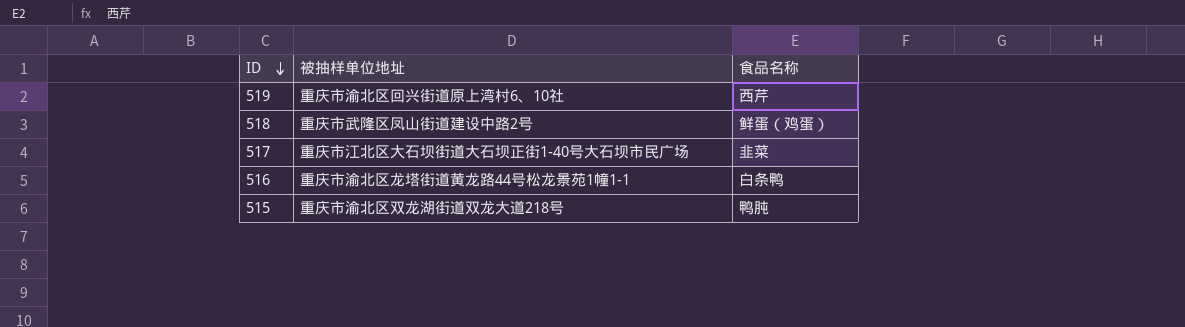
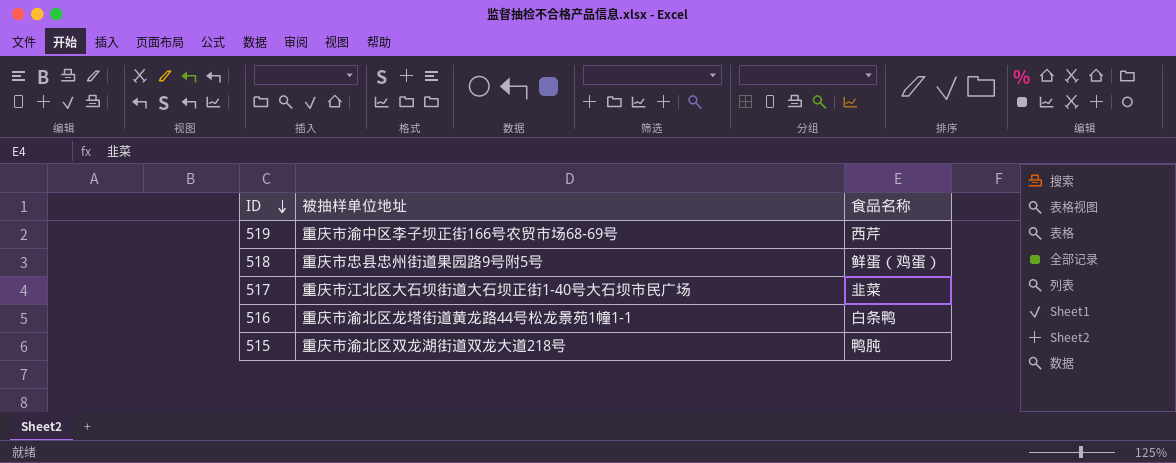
519 | 被抽样单位地址: 重庆市渝北区回兴街道原上湾村6、10社 -> 重庆市渝中区李子坝正街166号农贸市场68-69号
518 | 被抽样单位地址: 重庆市武隆区凤山街道建设中路2号 -> 重庆市忠县忠州街道果园路9号附5号

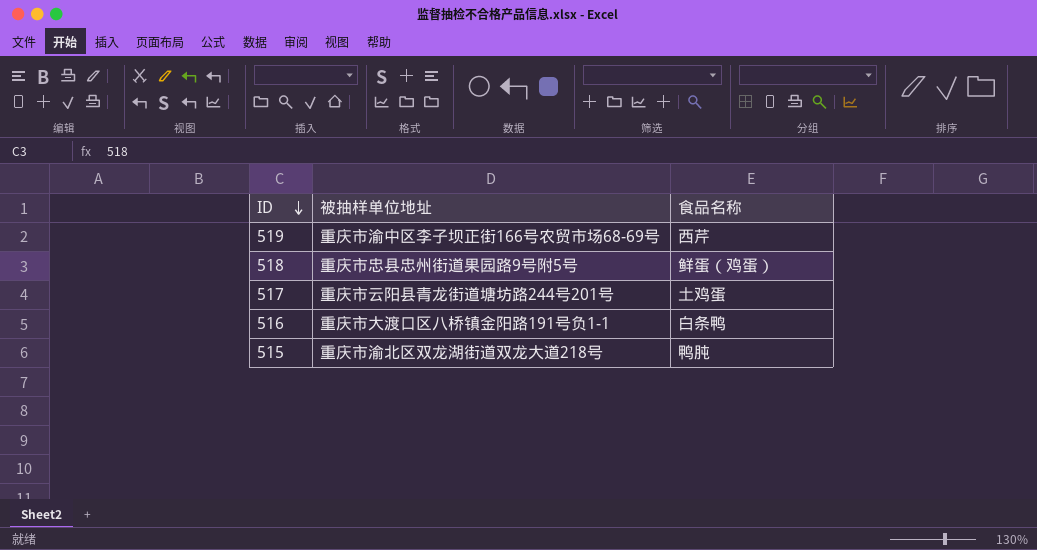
517 | 被抽样单位地址: 重庆市江北区大石坝街道大石坝正街1-40号大石坝市民广场 -> 重庆市云阳县青龙街道塘坊路244号201号
517 | 食品名称: 韭菜 -> 土鸡蛋
516 | 被抽样单位地址: 重庆市渝北区龙塔街道黄龙路44号松龙景苑1幢1-1 -> 重庆市大渡口区八桥镇金阳路191号负1-1

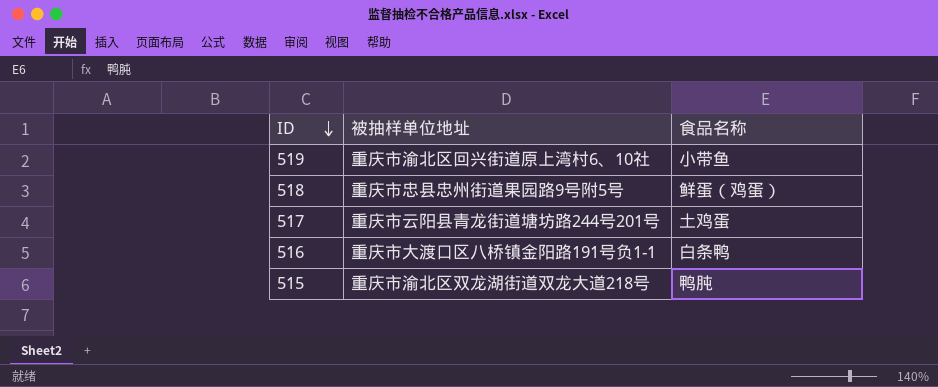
519 | 被抽样单位地址: 重庆市渝中区李子坝正街166号农贸市场68-69号 -> 重庆市渝北区回兴街道原上湾村6、10社
519 | 食品名称: 西芹 -> 小带鱼

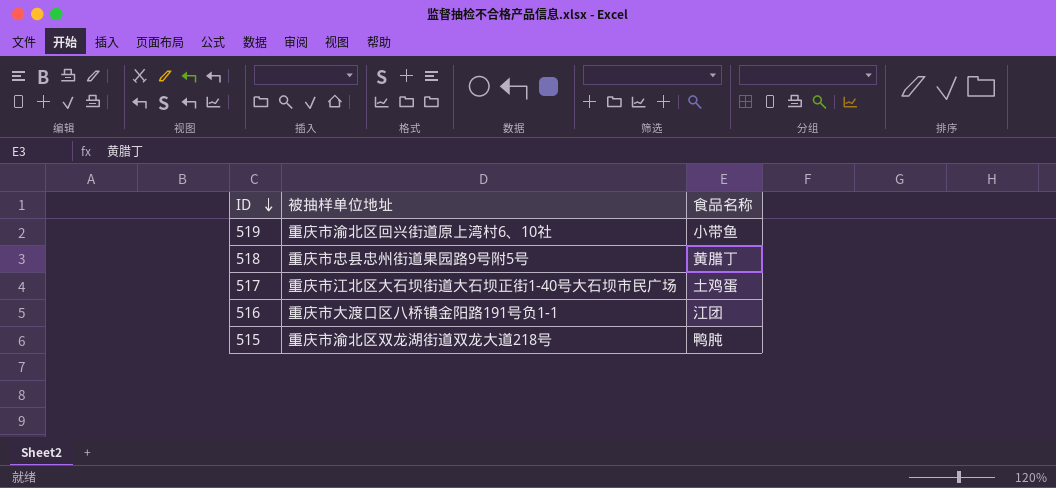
518 | 食品名称: 鲜蛋（鸡蛋） -> 黄腊丁
517 | 被抽样单位地址: 重庆市云阳县青龙街道塘坊路244号201号 -> 重庆市江北区大石坝街道大石坝正街1-40号大石坝市民广场
516 | 食品名称: 白条鸭 -> 江团

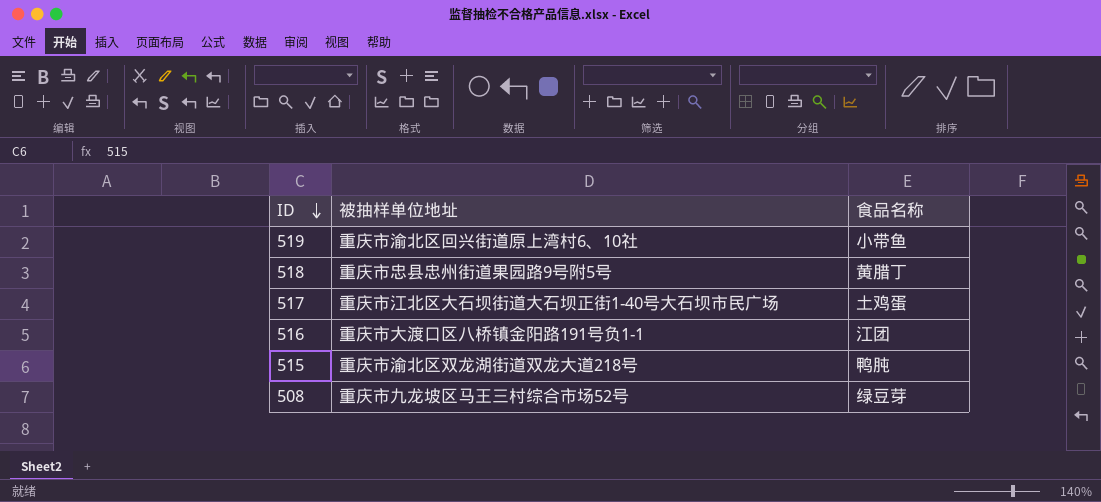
row 508: none -> 重庆市九龙坡区马王三村综合市场52号 | 绿豆芽

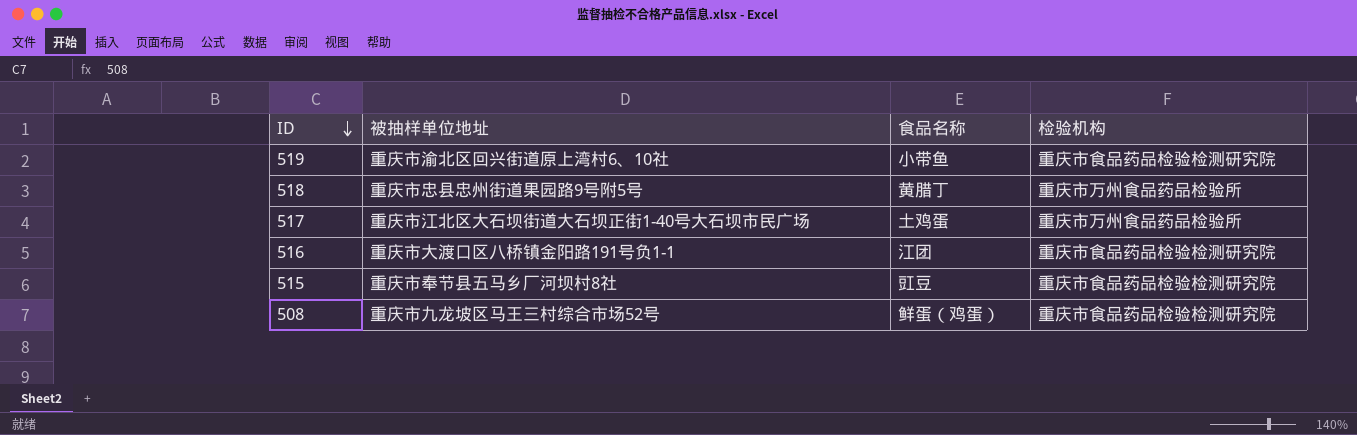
column 检验机构 | position: none -> 4
515 | 被抽样单位地址: 重庆市渝北区双龙湖街道双龙大道218号 -> 重庆市奉节县五马乡厂河坝村8社
515 | 食品名称: 鸭肫 -> 豇豆
508 | 食品名称: 绿豆芽 -> 鲜蛋（鸡蛋）

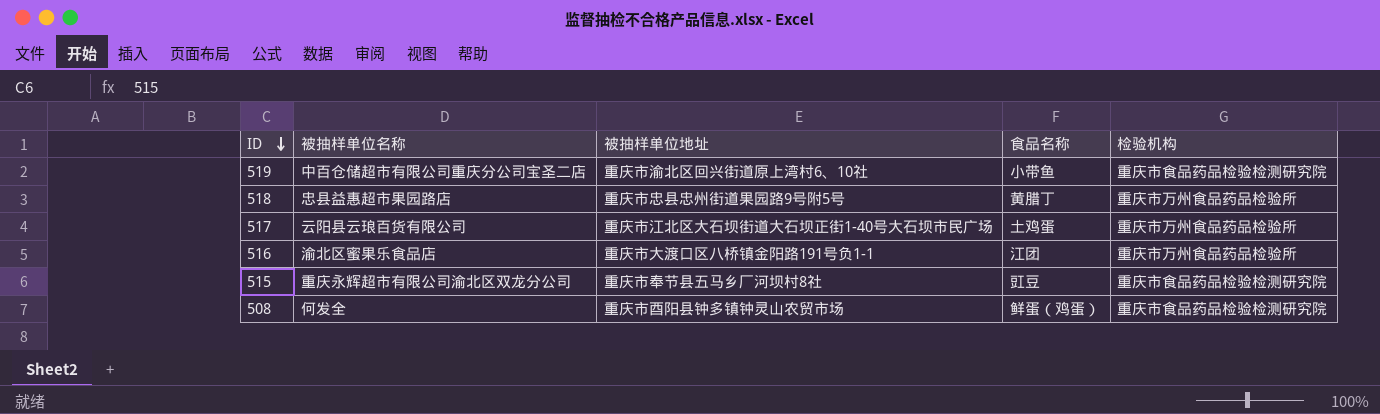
column 被抽样单位名称 | position: none -> 2
516 | 检验机构: 重庆市食品药品检验检测研究院 -> 重庆市万州食品药品检验所
508 | 被抽样单位地址: 重庆市九龙坡区马王三村综合市场52号 -> 重庆市酉阳县钟多镇钟灵山农贸市场

